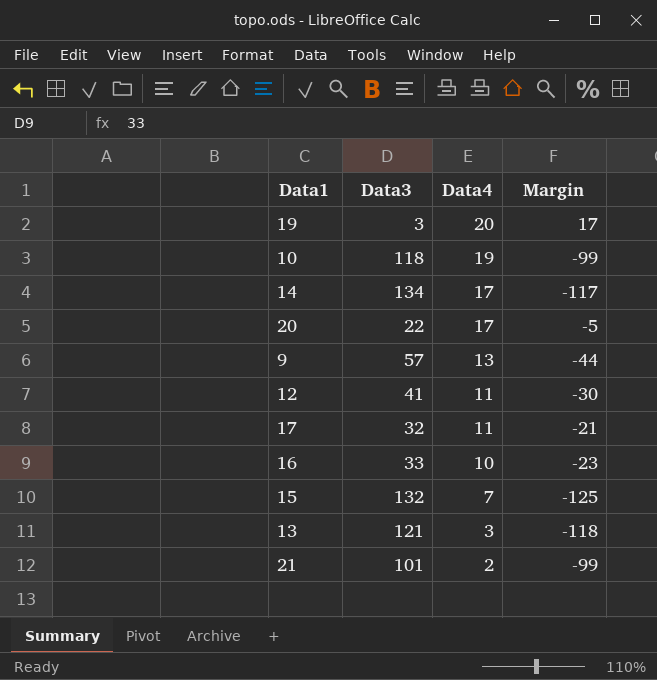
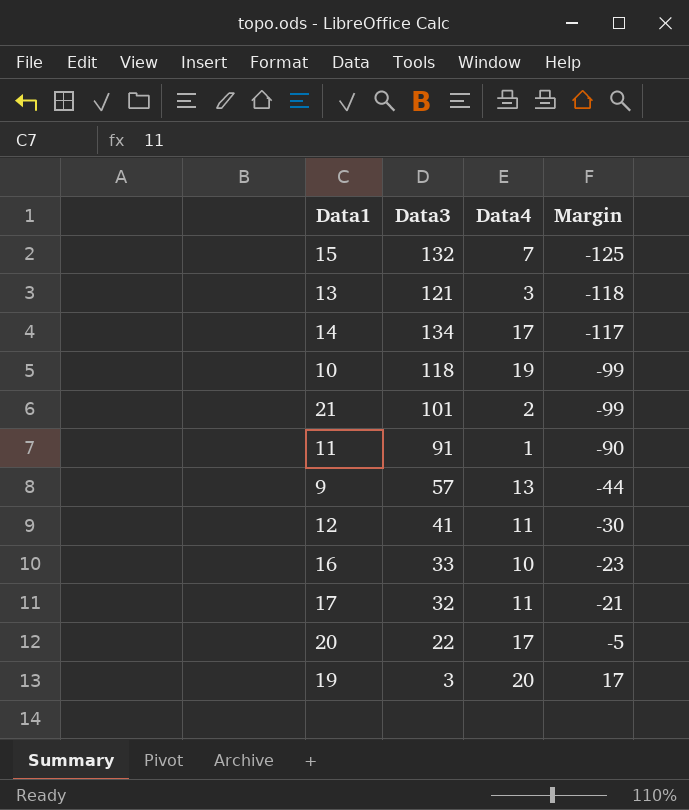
row order: Data4 descending -> Margin ascending
row 11: none -> 91 | 1 | -90

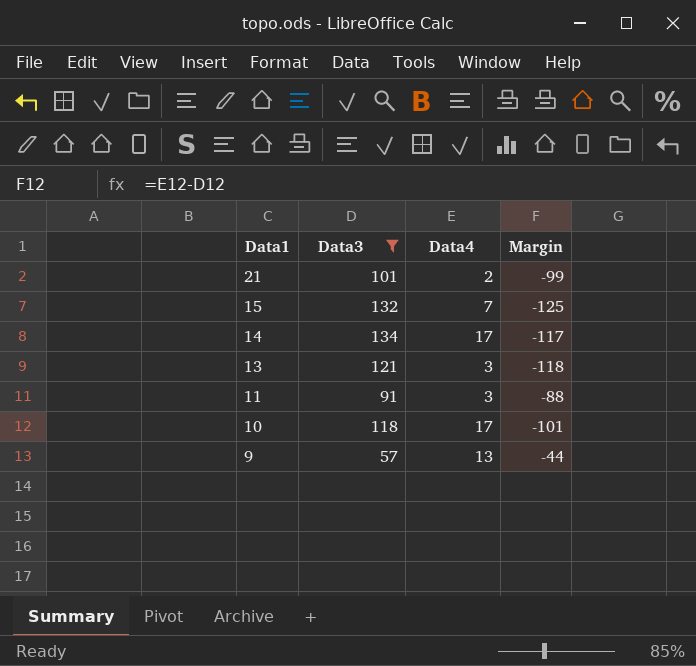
filter: none -> Data3 >= 57
row order: Margin ascending -> Data1 descending
11 | Data4: 1 -> 3
11 | Margin: -90 -> -88
10 | Data4: 19 -> 17
10 | Margin: -99 -> -101

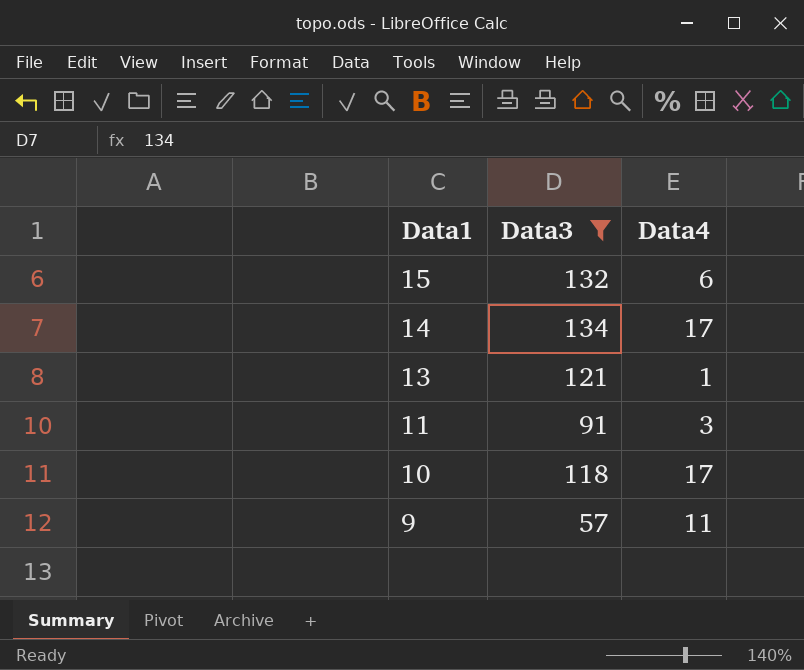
column Margin | formula: [Data4] - [Data3] -> none
row 21: 101 | 2 | -99 -> none
15 | Data4: 7 -> 6
13 | Data4: 3 -> 1
9 | Data4: 13 -> 11

